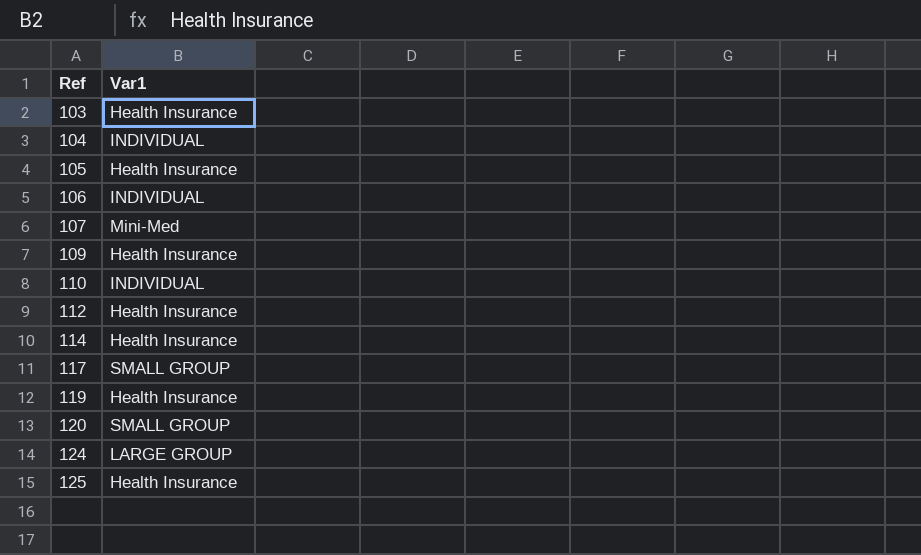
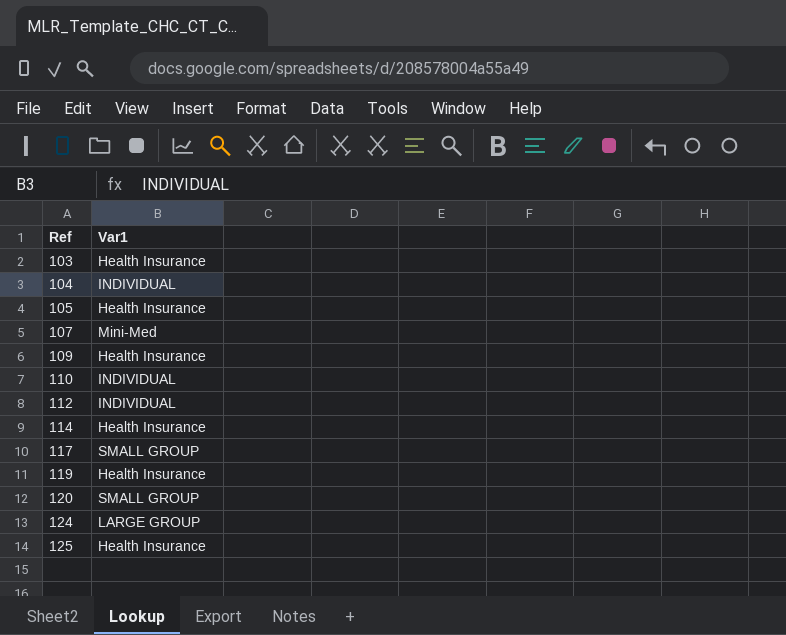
row 106: INDIVIDUAL -> none
112 | Var1: Health Insurance -> INDIVIDUAL

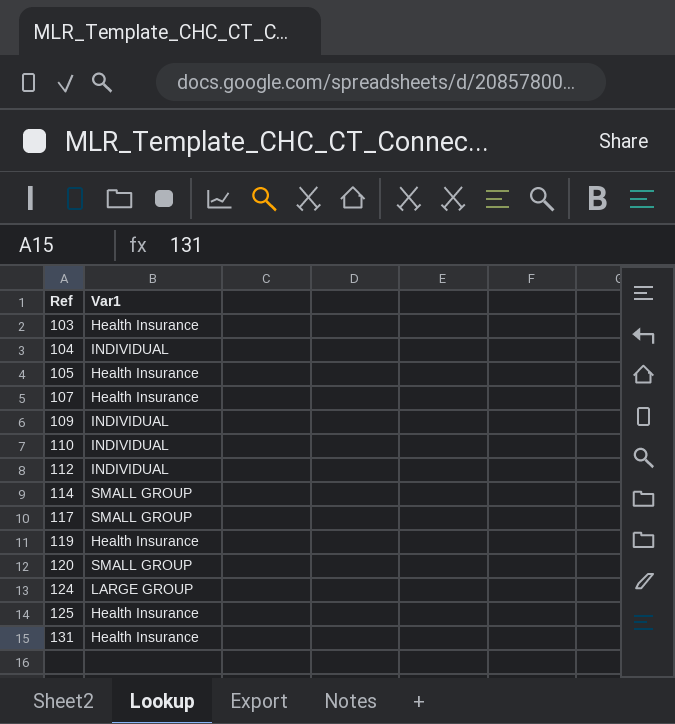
107 | Var1: Mini-Med -> Health Insurance
109 | Var1: Health Insurance -> INDIVIDUAL
114 | Var1: Health Insurance -> SMALL GROUP
row 131: none -> Health Insurance

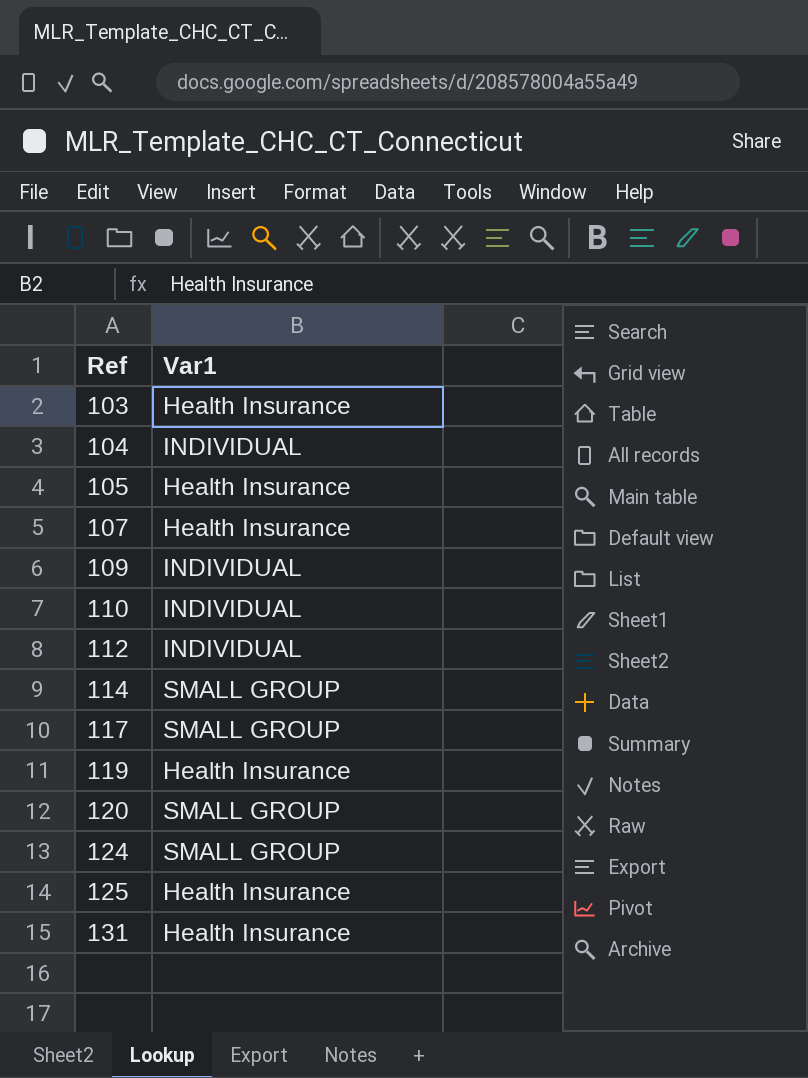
124 | Var1: LARGE GROUP -> SMALL GROUP

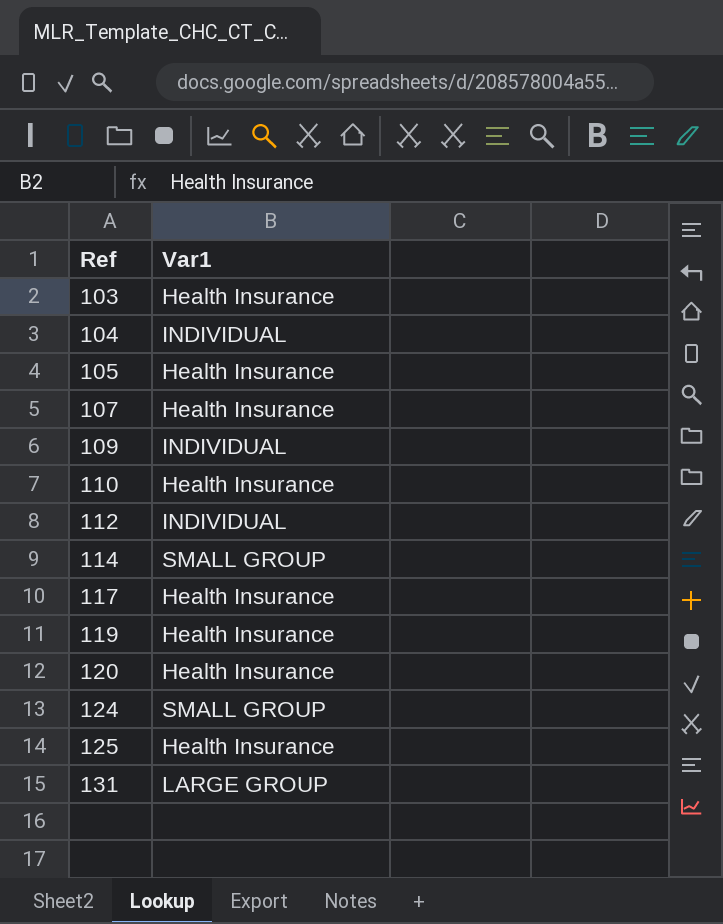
110 | Var1: INDIVIDUAL -> Health Insurance
117 | Var1: SMALL GROUP -> Health Insurance
120 | Var1: SMALL GROUP -> Health Insurance
131 | Var1: Health Insurance -> LARGE GROUP

